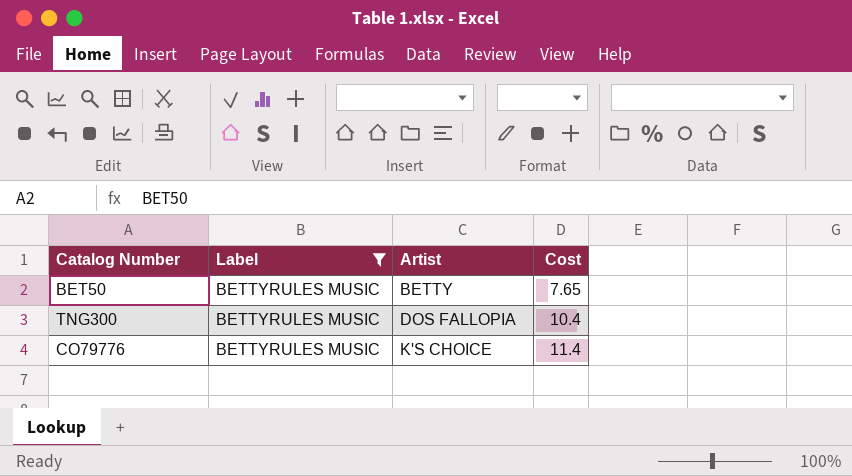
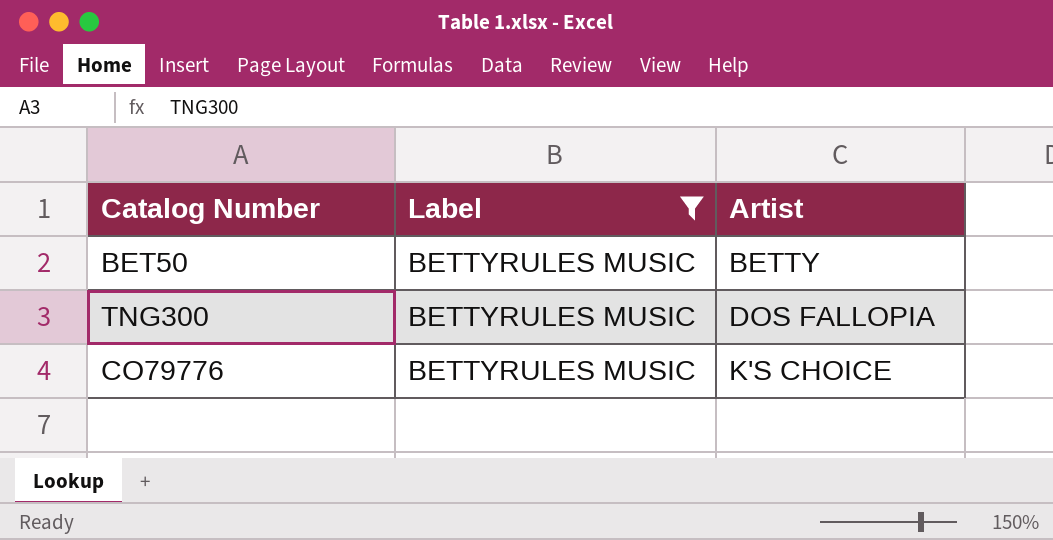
column Cost | position: 4 -> none

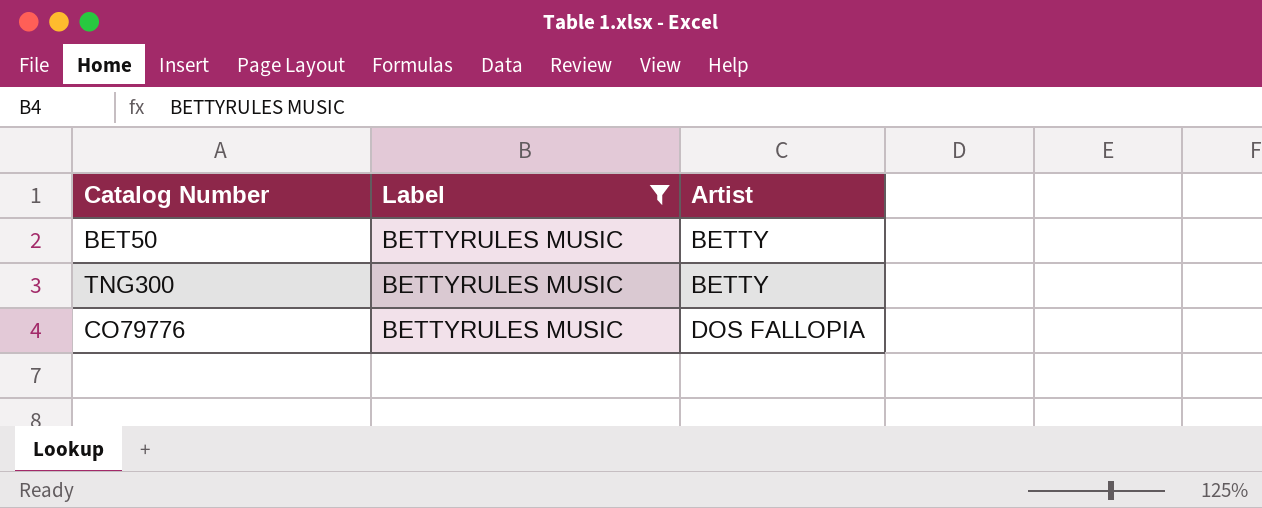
TNG300 | Artist: DOS FALLOPIA -> BETTY
CO79776 | Artist: K'S CHOICE -> DOS FALLOPIA

